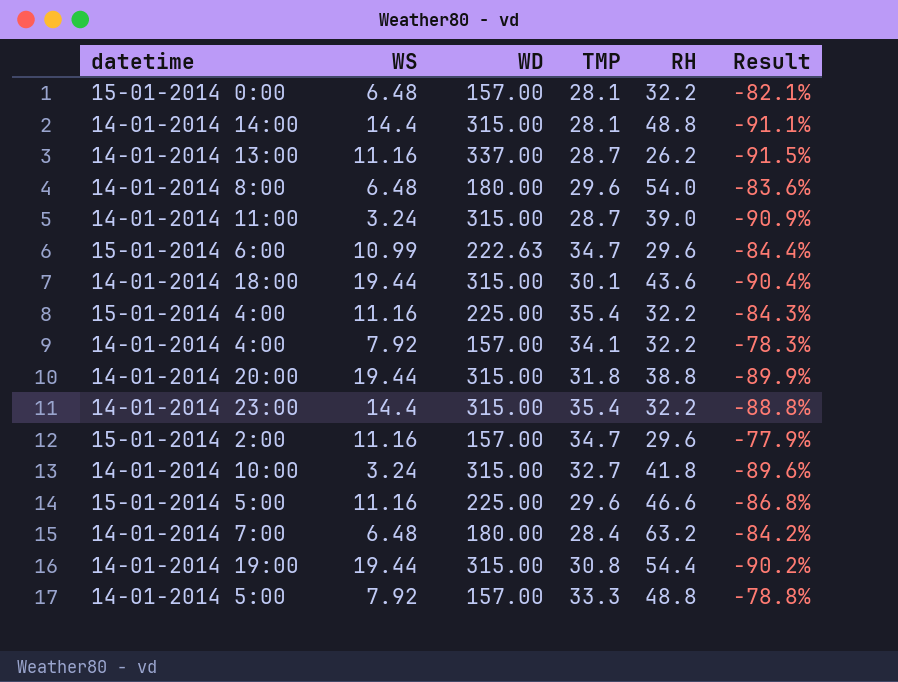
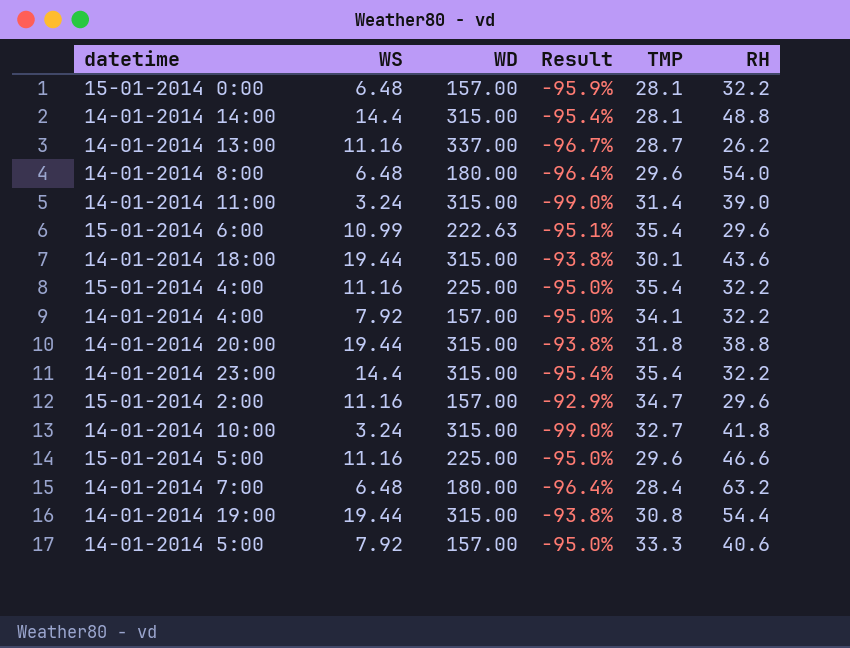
column Result | formula: ([TMP] - [WD]) / [WD] -> ([WS] - [WD]) / [WD]
column Result | position: 6 -> 4
14-01-2014 11:00 | TMP: 28.7 -> 31.4
15-01-2014 6:00 | TMP: 34.7 -> 35.4
14-01-2014 5:00 | RH: 48.8 -> 40.6

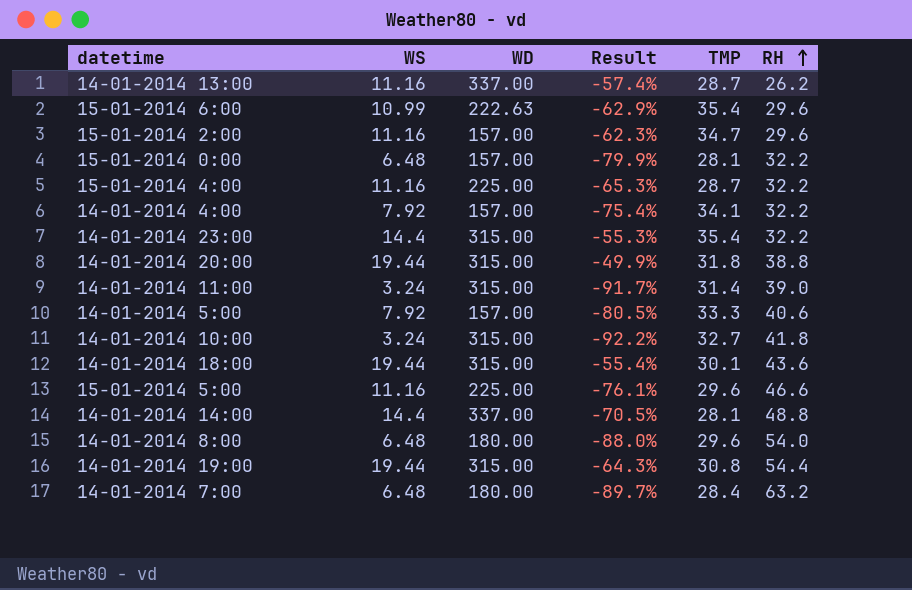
row order: none -> RH ascending
column Result | formula: ([WS] - [WD]) / [WD] -> ([WS] - [RH]) / [RH]
15-01-2014 4:00 | TMP: 35.4 -> 28.7
14-01-2014 14:00 | WD: 315.00 -> 337.00

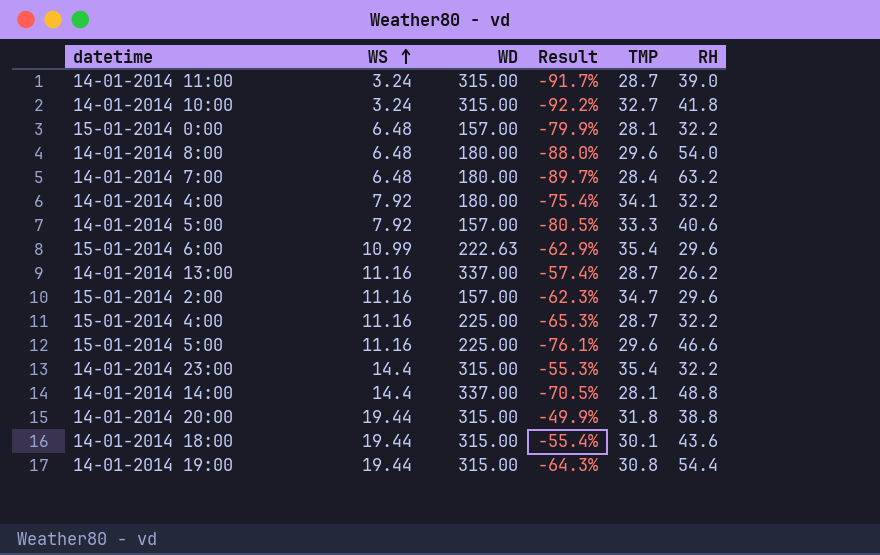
row order: RH ascending -> WS ascending
14-01-2014 11:00 | TMP: 31.4 -> 28.7
14-01-2014 4:00 | WD: 157.00 -> 180.00

